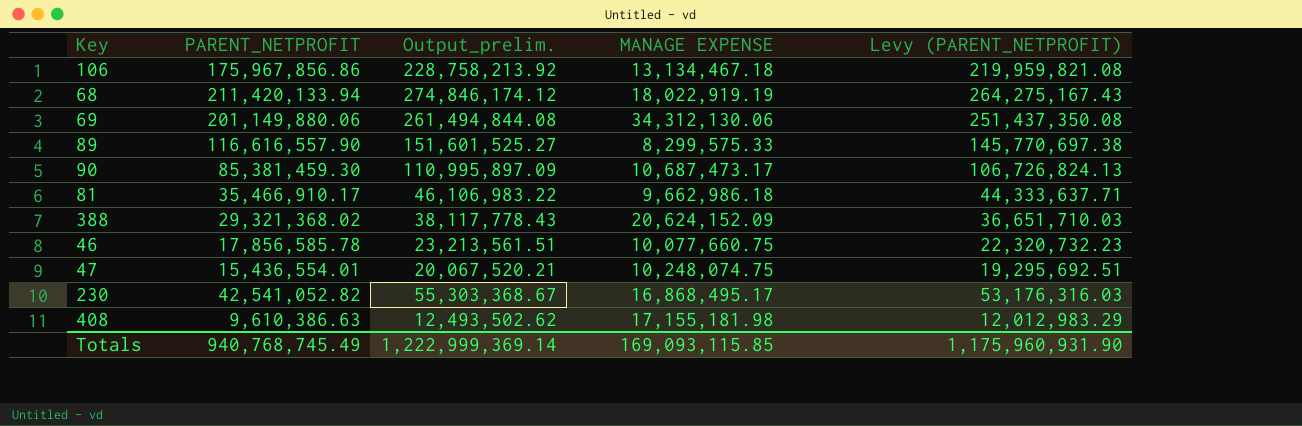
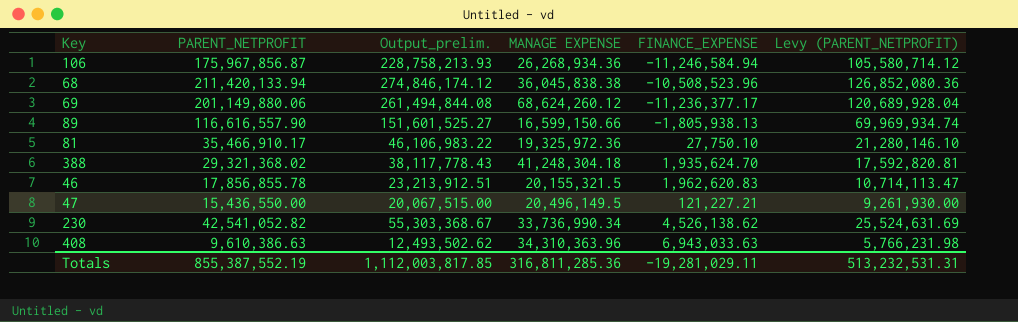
column FINANCE_EXPENSE | position: none -> 5
column Levy (PARENT_NETPROFIT) | formula: [PARENT_NETPROFIT] * 1.25 -> [PARENT_NETPROFIT] * 0.6
row 90: 85,381,459.30 | 110,995,897.09 | 10,687,473.17 | 106,726,824.13 -> none
106 | PARENT_NETPROFIT: 175,967,856.86 -> 175,967,856.87
106 | Output_prelim.: 228,758,213.92 -> 228,758,213.93
106 | MANAGE EXPENSE: 13,134,467.18 -> 26,268,934.36
68 | MANAGE EXPENSE: 18,022,919.19 -> 36,045,838.38
69 | MANAGE EXPENSE: 34,312,130.06 -> 68,624,260.12
89 | MANAGE EXPENSE: 8,299,575.33 -> 16,599,150.66
81 | MANAGE EXPENSE: 9,662,986.18 -> 19,325,972.36
388 | MANAGE EXPENSE: 20,624,152.09 -> 41,248,304.18
46 | PARENT_NETPROFIT: 17,856,585.78 -> 17,856,855.78
46 | Output_prelim.: 23,213,561.51 -> 23,213,912.51
46 | MANAGE EXPENSE: 10,077,660.75 -> 20,155,321.5
47 | PARENT_NETPROFIT: 15,436,554.01 -> 15,436,550.00
47 | Output_prelim.: 20,067,520.21 -> 20,067,515.00
47 | MANAGE EXPENSE: 10,248,074.75 -> 20,496,149.5
230 | MANAGE EXPENSE: 16,868,495.17 -> 33,736,990.34
408 | MANAGE EXPENSE: 17,155,181.98 -> 34,310,363.96
Totals | PARENT_NETPROFIT: 940,768,745.49 -> 855,387,552.19
Totals | Output_prelim.: 1,222,999,369.14 -> 1,112,003,817.85
Totals | MANAGE EXPENSE: 169,093,115.85 -> 316,811,285.36
Totals | Levy (PARENT_NETPROFIT): 1,175,960,931.90 -> 513,232,531.31

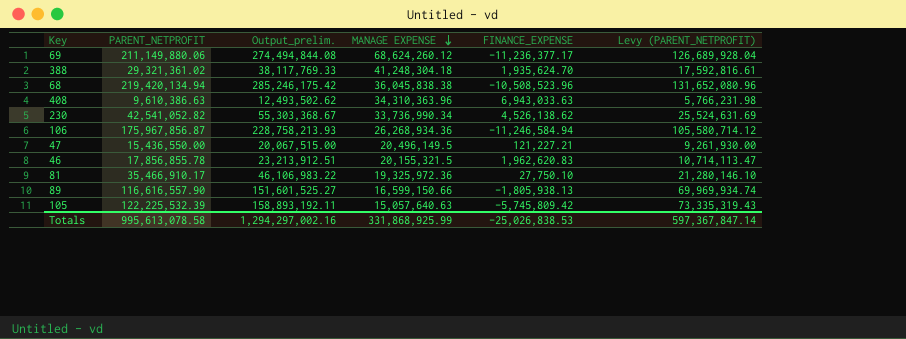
row order: none -> MANAGE EXPENSE descending
69 | PARENT_NETPROFIT: 201,149,880.06 -> 211,149,880.06
69 | Output_prelim.: 261,494,844.08 -> 274,494,844.08
69 | Levy (PARENT_NETPROFIT): 120,689,928.04 -> 126,689,928.04
388 | PARENT_NETPROFIT: 29,321,368.02 -> 29,321,361.02
388 | Output_prelim.: 38,117,778.43 -> 38,117,769.33
388 | Levy (PARENT_NETPROFIT): 17,592,820.81 -> 17,592,816.61
68 | PARENT_NETPROFIT: 211,420,133.94 -> 219,420,134.94
68 | Output_prelim.: 274,846,174.12 -> 285,246,175.42
68 | Levy (PARENT_NETPROFIT): 126,852,080.36 -> 131,652,080.96
row 105: none -> 122,225,532.39 | 158,893,192.11 | 15,057,640.63 | -5,745,809.42 | 73,335,319.43
Totals | PARENT_NETPROFIT: 855,387,552.19 -> 995,613,078.58
Totals | Output_prelim.: 1,112,003,817.85 -> 1,294,297,002.16
Totals | MANAGE EXPENSE: 316,811,285.36 -> 331,868,925.99
Totals | FINANCE_EXPENSE: -19,281,029.11 -> -25,026,838.53
Totals | Levy (PARENT_NETPROFIT): 513,232,531.31 -> 597,367,847.14

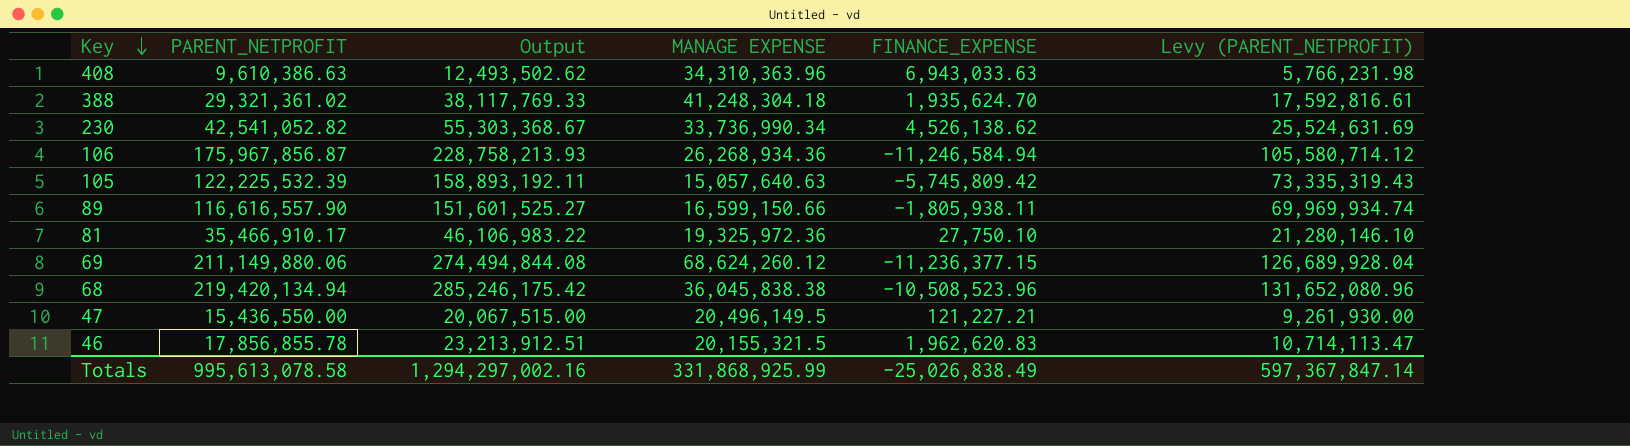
row order: MANAGE EXPENSE descending -> Key descending
column name: Output_prelim. -> Output
89 | FINANCE_EXPENSE: -1,805,938.13 -> -1,805,938.11
69 | FINANCE_EXPENSE: -11,236,377.17 -> -11,236,377.15
Totals | FINANCE_EXPENSE: -25,026,838.53 -> -25,026,838.49

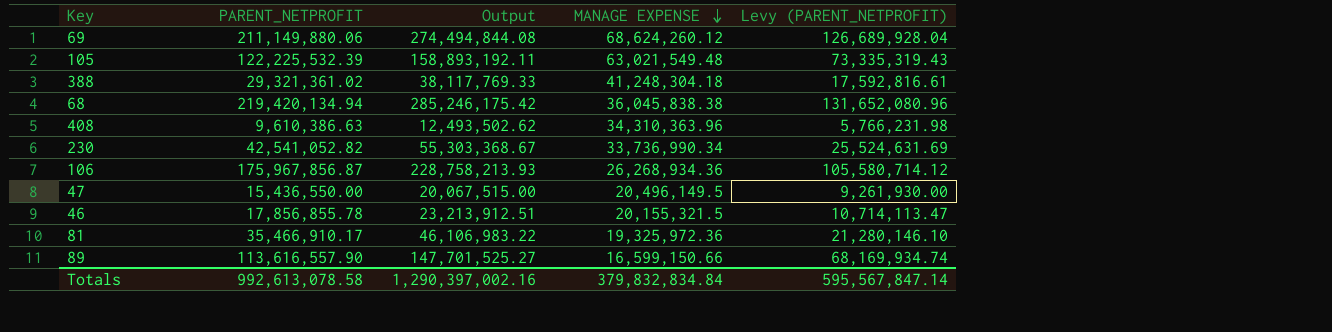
row order: Key descending -> MANAGE EXPENSE descending
column FINANCE_EXPENSE | position: 5 -> none
105 | MANAGE EXPENSE: 15,057,640.63 -> 63,021,549.48
89 | PARENT_NETPROFIT: 116,616,557.90 -> 113,616,557.90
89 | Output: 151,601,525.27 -> 147,701,525.27
89 | Levy (PARENT_NETPROFIT): 69,969,934.74 -> 68,169,934.74
Totals | PARENT_NETPROFIT: 995,613,078.58 -> 992,613,078.58
Totals | Output: 1,294,297,002.16 -> 1,290,397,002.16
Totals | MANAGE EXPENSE: 331,868,925.99 -> 379,832,834.84
Totals | Levy (PARENT_NETPROFIT): 597,367,847.14 -> 595,567,847.14

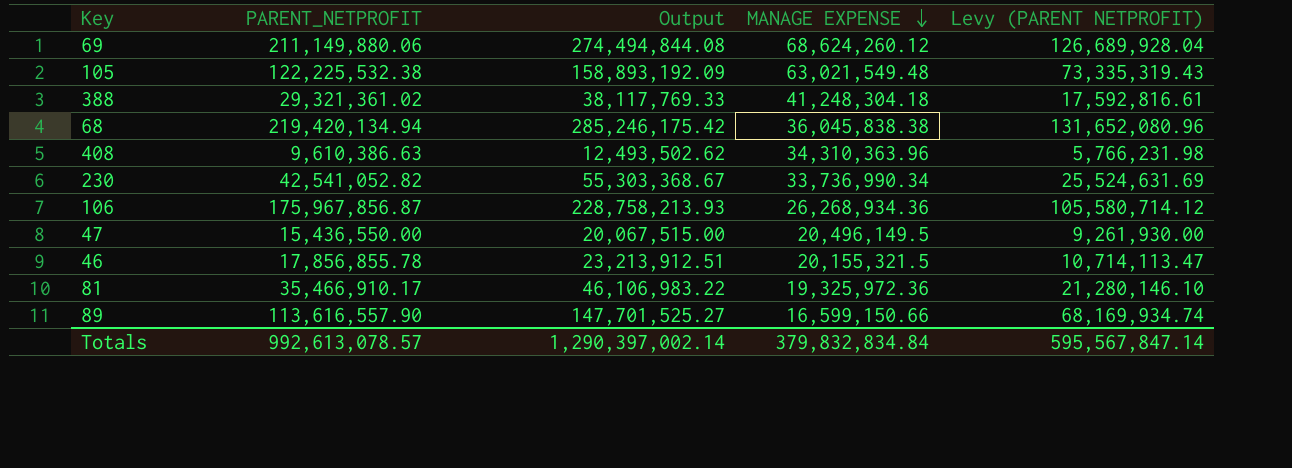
column name: Levy (PARENT_NETPROFIT) -> Levy (PARENT NETPROFIT)
105 | PARENT_NETPROFIT: 122,225,532.39 -> 122,225,532.38
105 | Output: 158,893,192.11 -> 158,893,192.09
Totals | PARENT_NETPROFIT: 992,613,078.58 -> 992,613,078.57
Totals | Output: 1,290,397,002.16 -> 1,290,397,002.14

